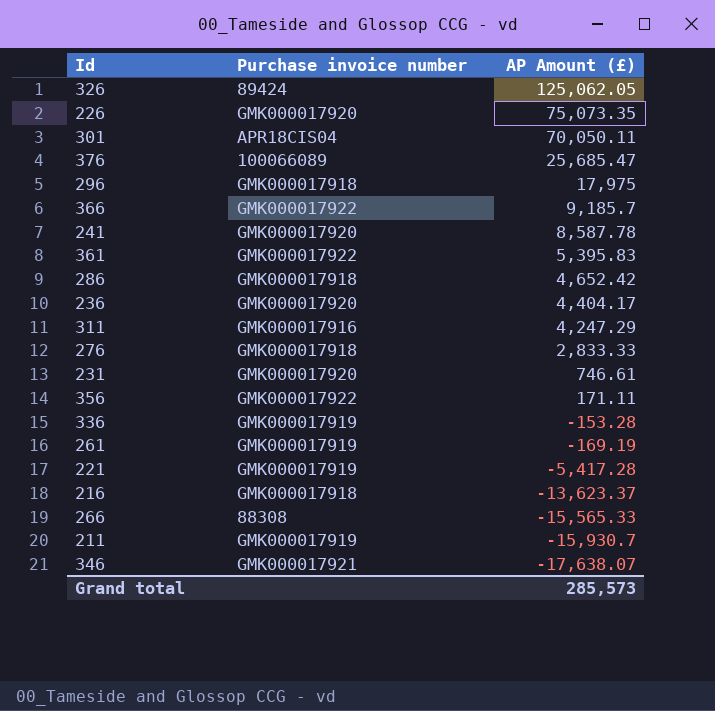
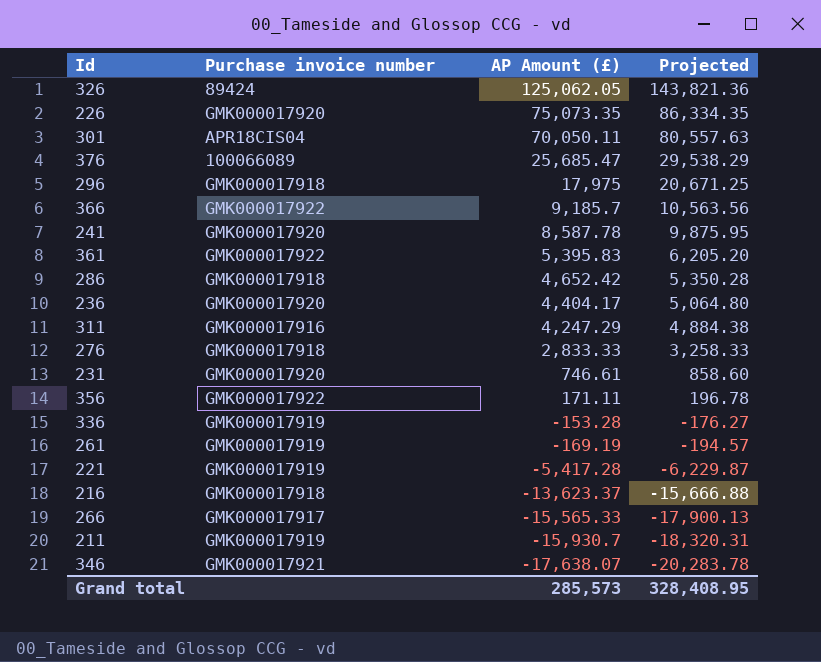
column Projected | formula: none -> [AP Amount (£)] * 1.15
266 | Purchase invoice number: 88308 -> GMK000017917

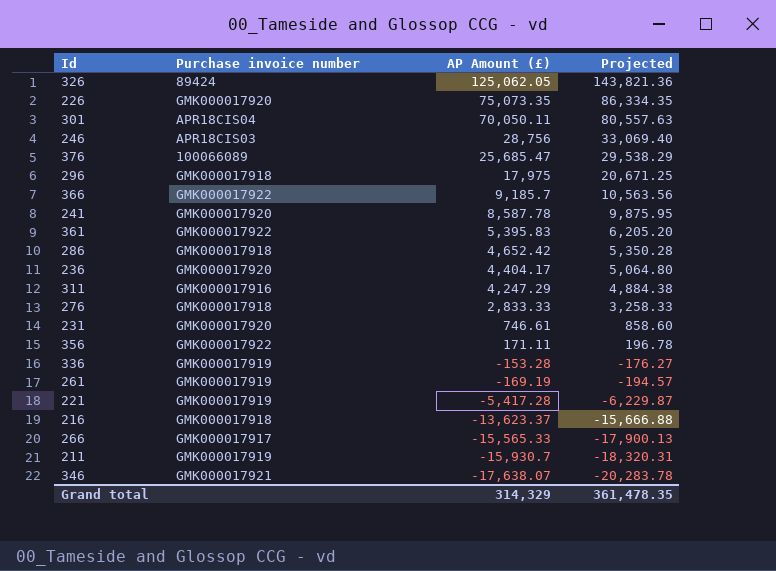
row 246: none -> APR18CIS03 | 28,756 | 33,069.40
Grand total | AP Amount (£): 285,573 -> 314,329
Grand total | Projected: 328,408.95 -> 361,478.35

